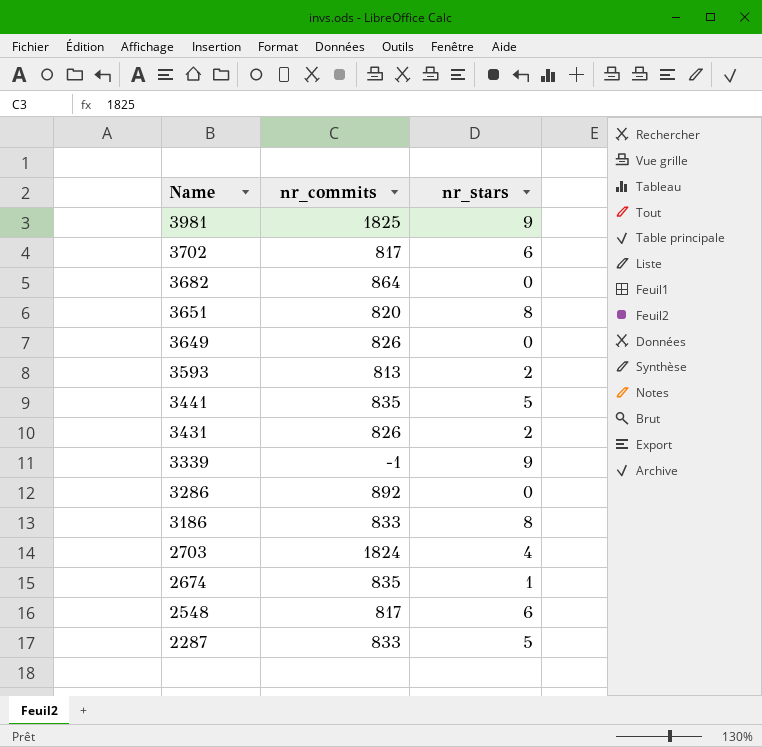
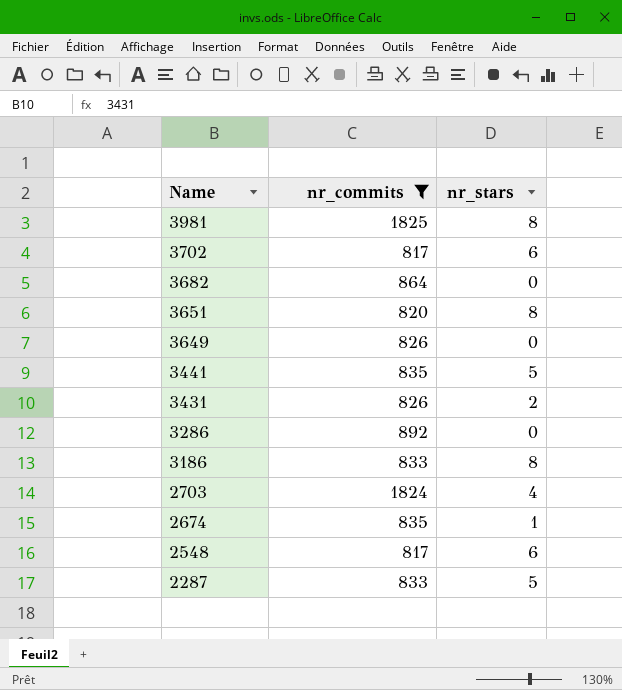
filter: none -> nr_commits >= 817
3981 | nr_stars: 9 -> 8

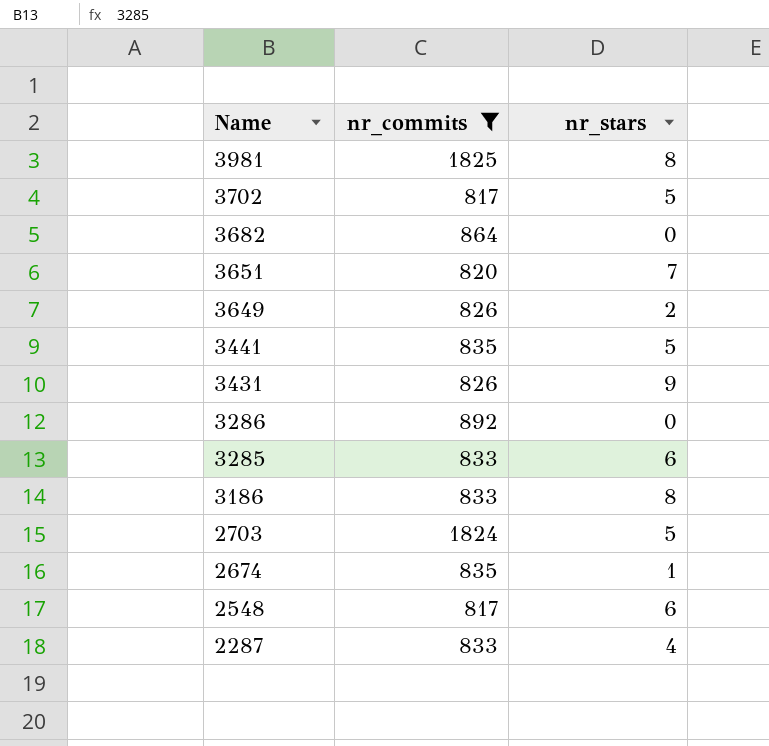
3702 | nr_stars: 6 -> 5
3651 | nr_stars: 8 -> 7
3649 | nr_stars: 0 -> 2
3431 | nr_stars: 2 -> 9
row 3285: none -> 833 | 6
2703 | nr_stars: 4 -> 5
2287 | nr_stars: 5 -> 4

